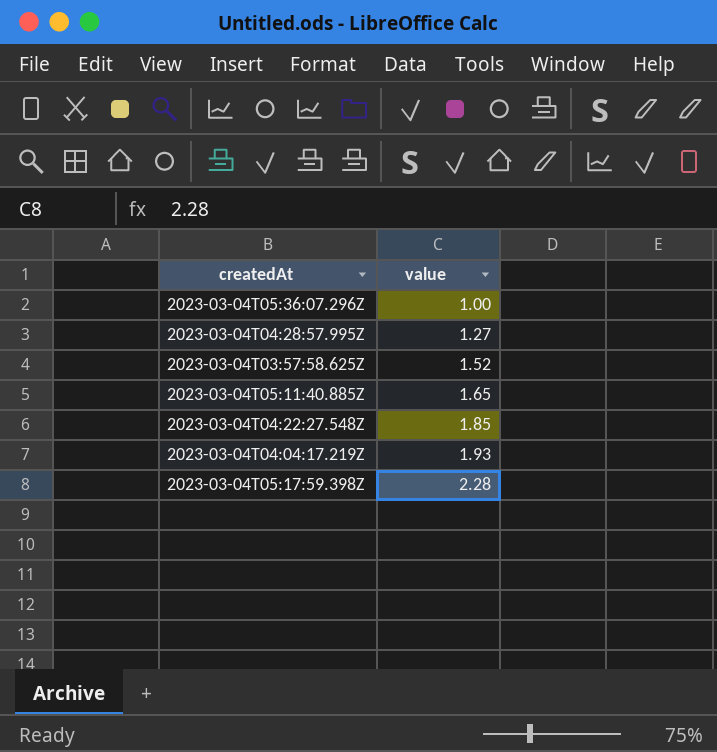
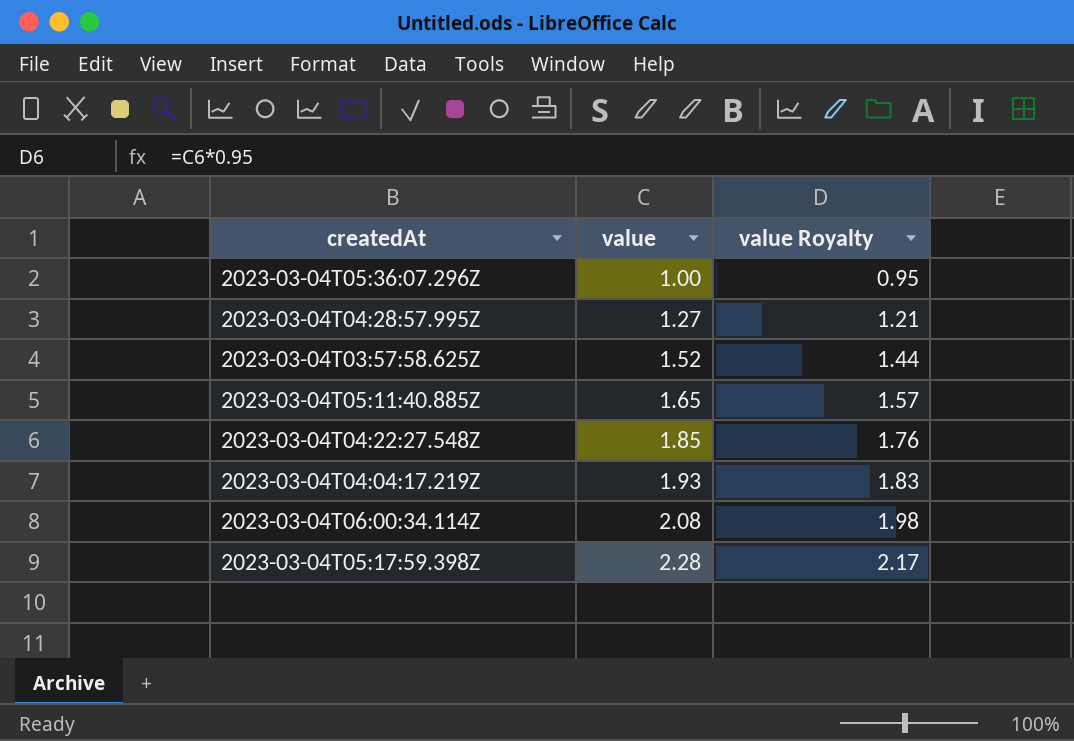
column value Royalty | formula: none -> [value] * 0.95
row 2023-03-04T06:00:34.114Z: none -> 2.08 | 1.98

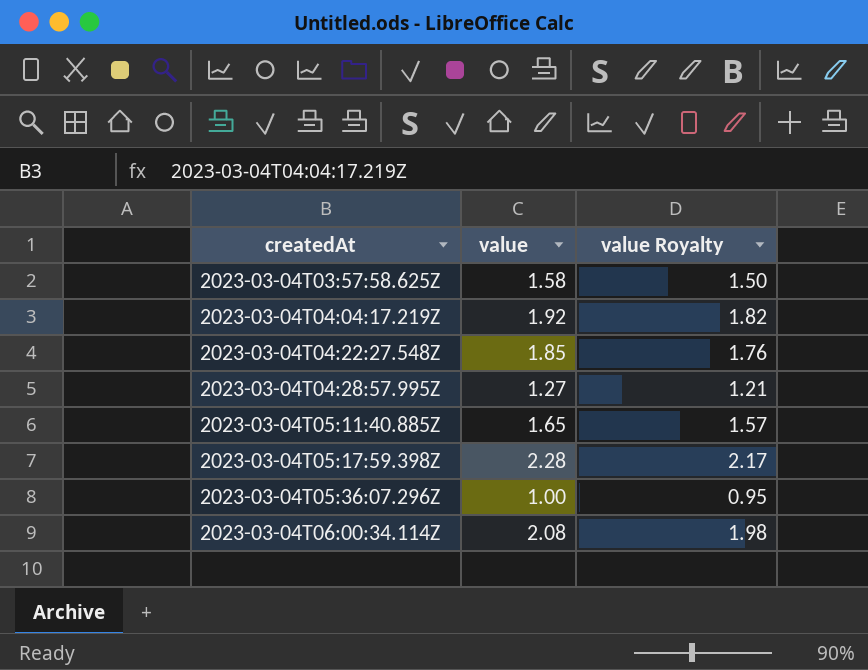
row order: value ascending -> createdAt ascending
2023-03-04T03:57:58.625Z | value: 1.52 -> 1.58
2023-03-04T03:57:58.625Z | value Royalty: 1.44 -> 1.50
2023-03-04T04:04:17.219Z | value: 1.93 -> 1.92
2023-03-04T04:04:17.219Z | value Royalty: 1.83 -> 1.82

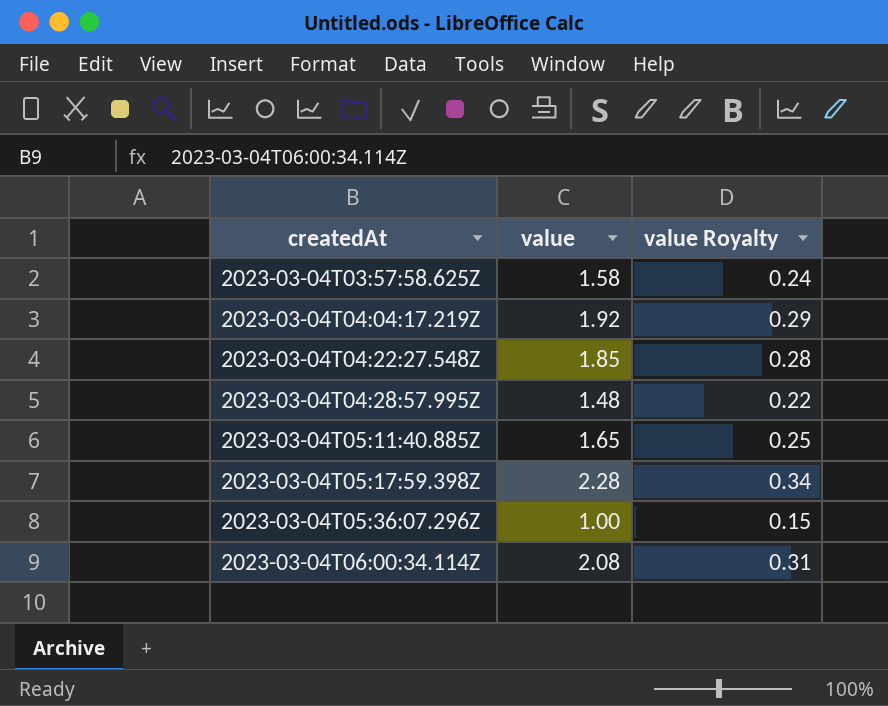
column value Royalty | formula: [value] * 0.95 -> [value] * 0.15
2023-03-04T04:28:57.995Z | value: 1.27 -> 1.48

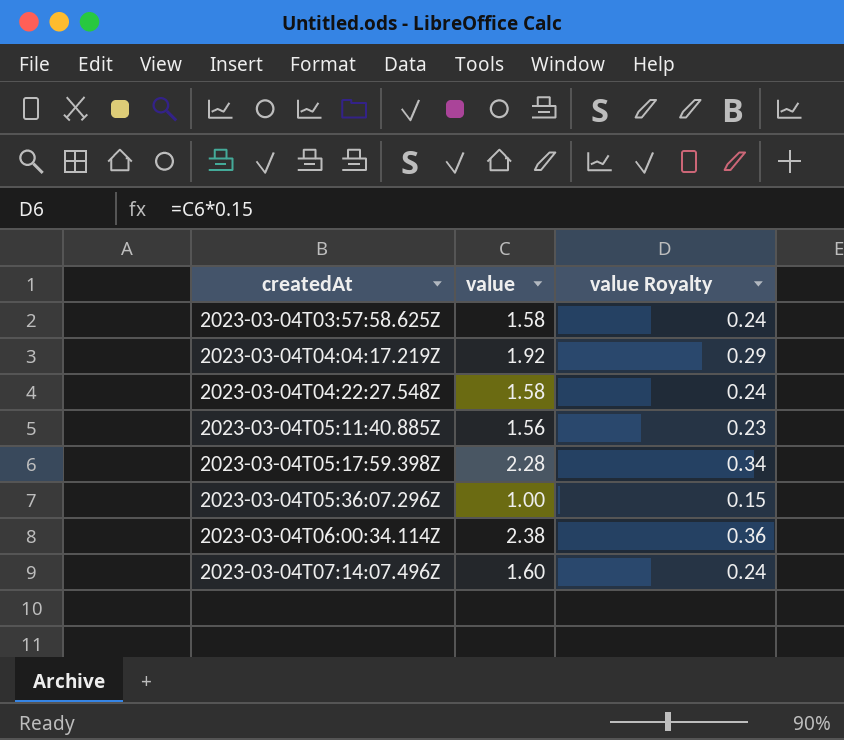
row 2023-03-04T04:28:57.995Z: 1.48 | 0.22 -> none
2023-03-04T04:22:27.548Z | value: 1.85 -> 1.58
2023-03-04T04:22:27.548Z | value Royalty: 0.28 -> 0.24
2023-03-04T05:11:40.885Z | value: 1.65 -> 1.56
2023-03-04T05:11:40.885Z | value Royalty: 0.25 -> 0.23
2023-03-04T06:00:34.114Z | value: 2.08 -> 2.38
2023-03-04T06:00:34.114Z | value Royalty: 0.31 -> 0.36
row 2023-03-04T07:14:07.496Z: none -> 1.60 | 0.24

